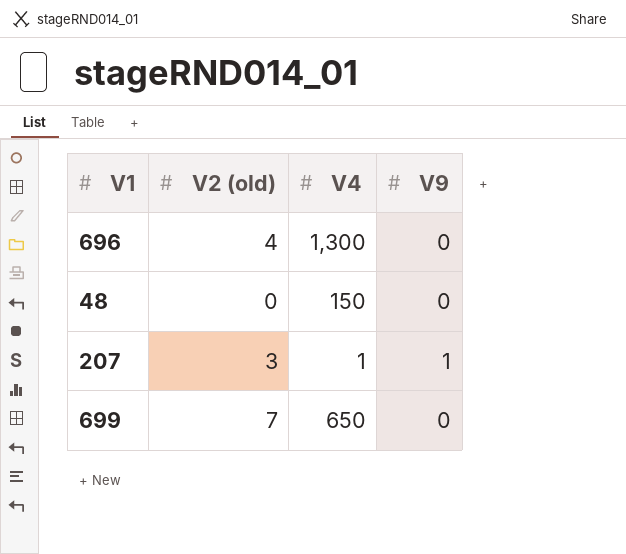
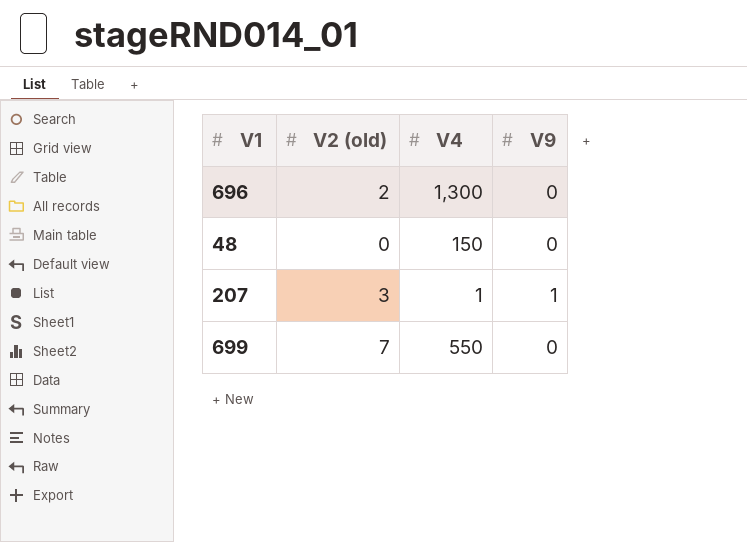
696 | V2 (old): 4 -> 2
699 | V4: 650 -> 550

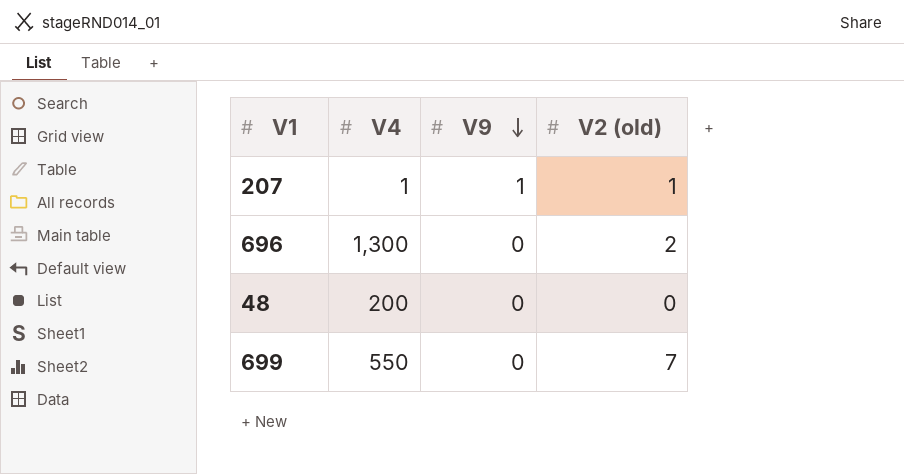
row order: none -> V9 descending
column V2 (old) | position: 2 -> 4
207 | V2 (old): 3 -> 1
48 | V4: 150 -> 200

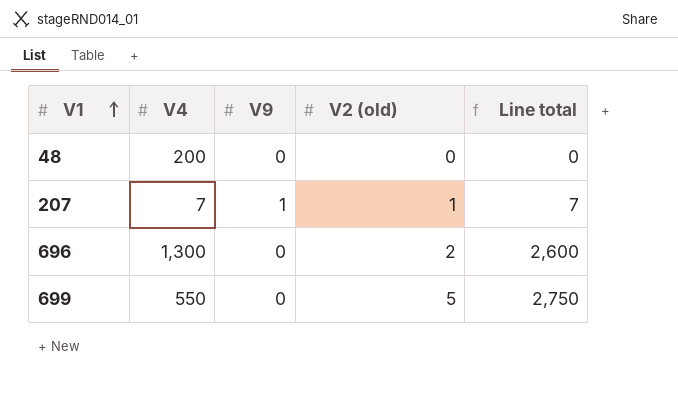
row order: V9 descending -> V1 ascending
column Line total | formula: none -> [V4] * [V2 (old)]
207 | V4: 1 -> 7
699 | V2 (old): 7 -> 5

